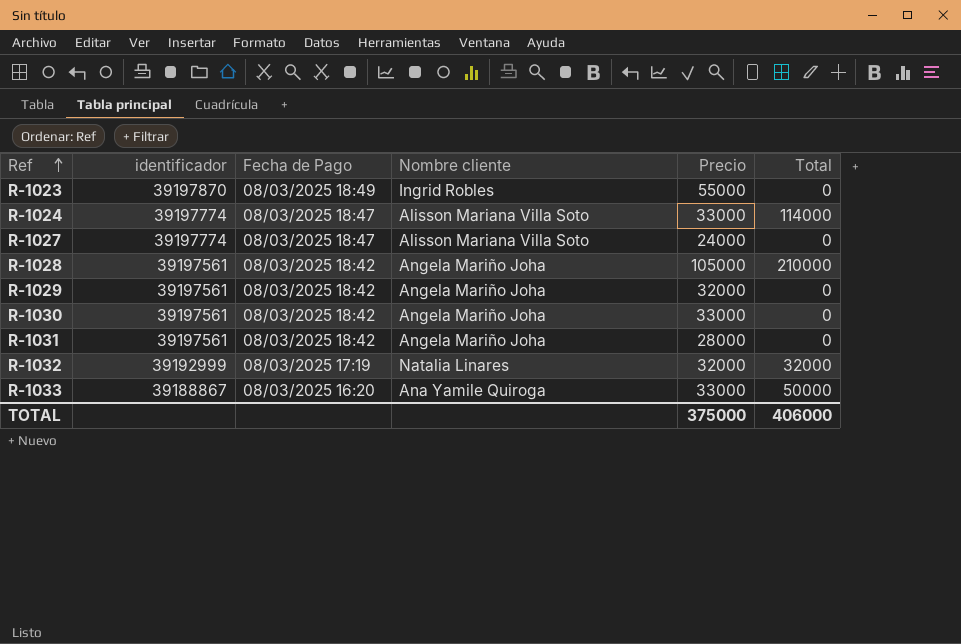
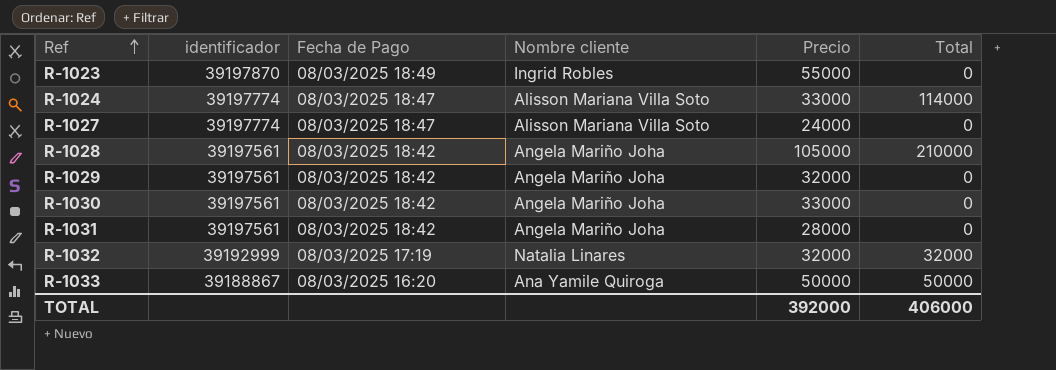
R-1033 | Precio: 33000 -> 50000
TOTAL | Precio: 375000 -> 392000

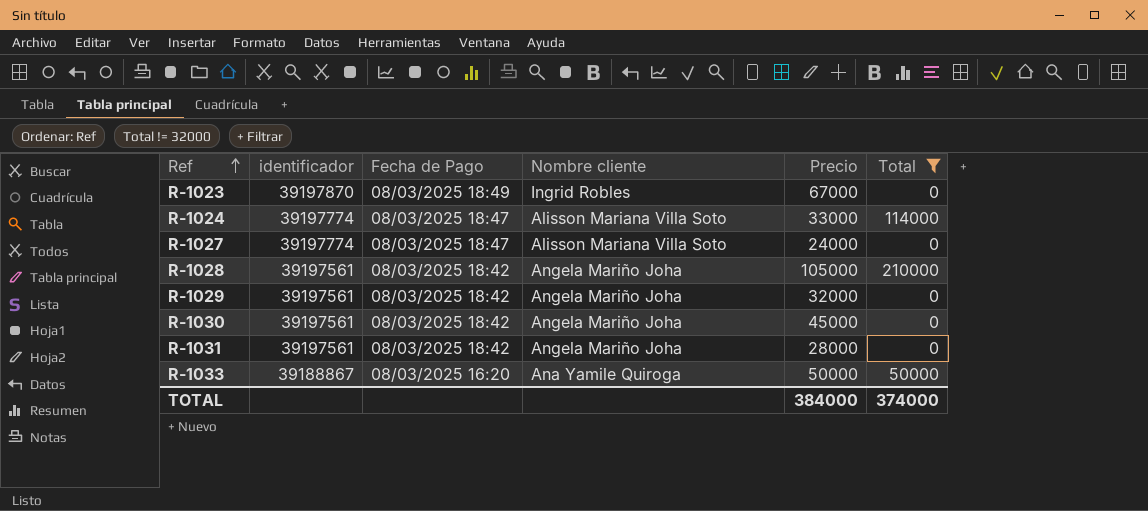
filter: none -> Total != 32000
R-1023 | Precio: 55000 -> 67000
R-1030 | Precio: 33000 -> 45000
TOTAL | Precio: 392000 -> 384000
TOTAL | Total: 406000 -> 374000

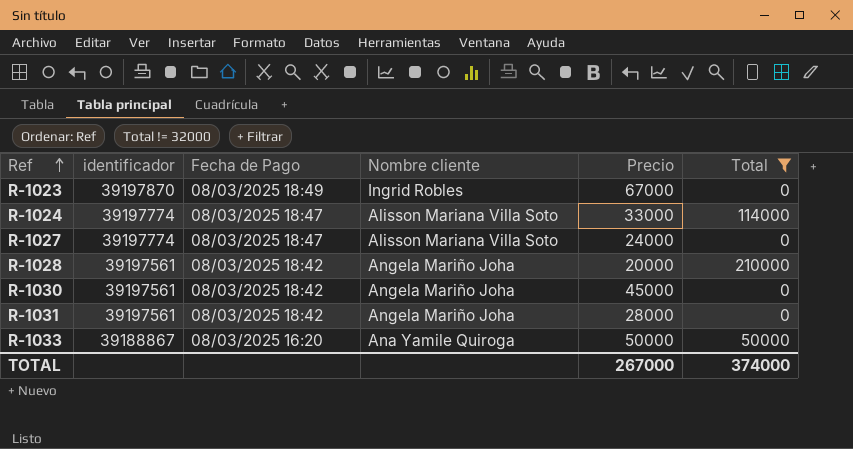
row R-1029: 39197561 | 08/03/2025 18:42 | Angela Mariño Joha | 32000 | 0 -> none
R-1028 | Precio: 105000 -> 20000
TOTAL | Precio: 384000 -> 267000

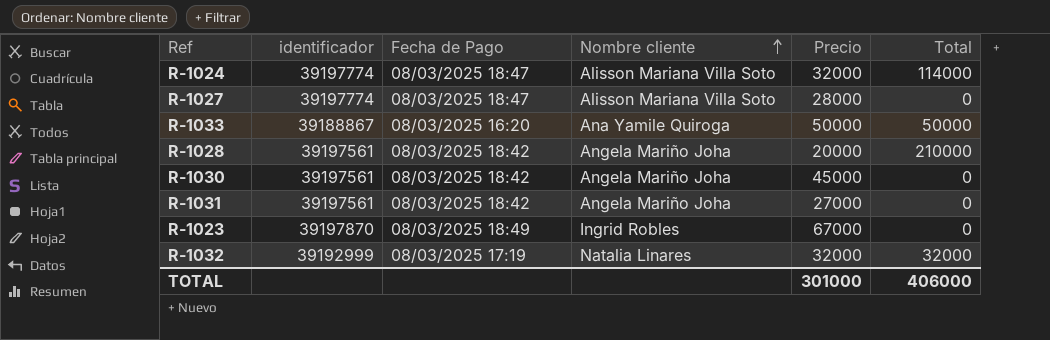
filter: Total != 32000 -> none
row order: Ref ascending -> Nombre cliente ascending
R-1024 | Precio: 33000 -> 32000
R-1027 | Precio: 24000 -> 28000
R-1031 | Precio: 28000 -> 27000
TOTAL | Precio: 267000 -> 301000
TOTAL | Total: 374000 -> 406000

